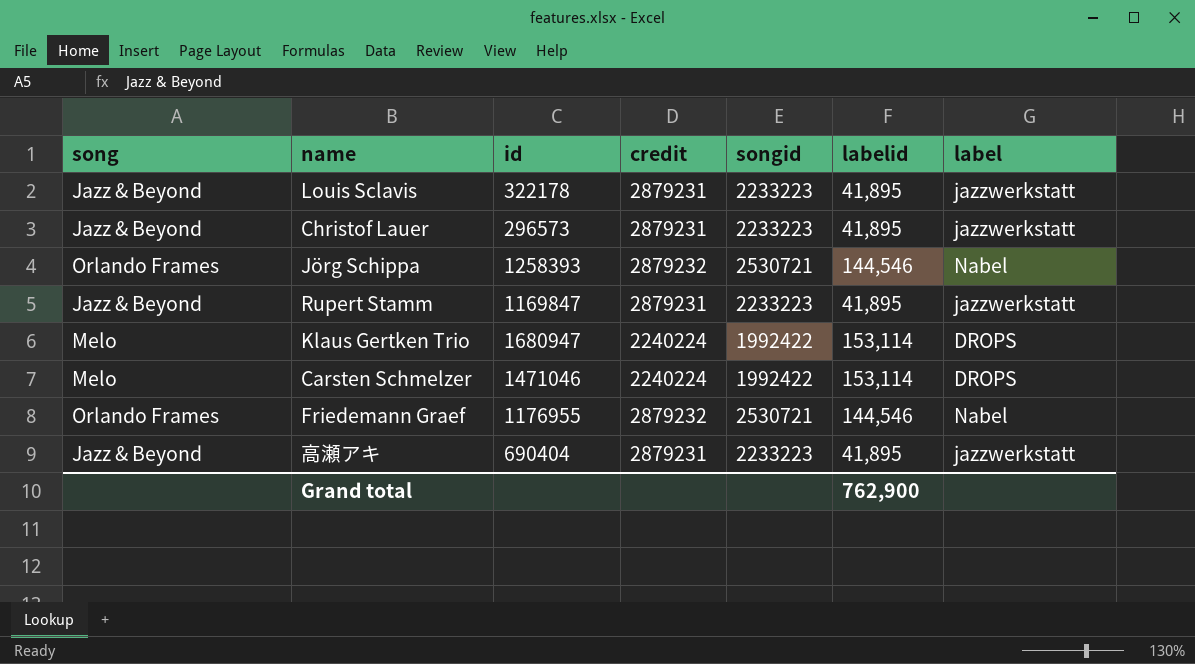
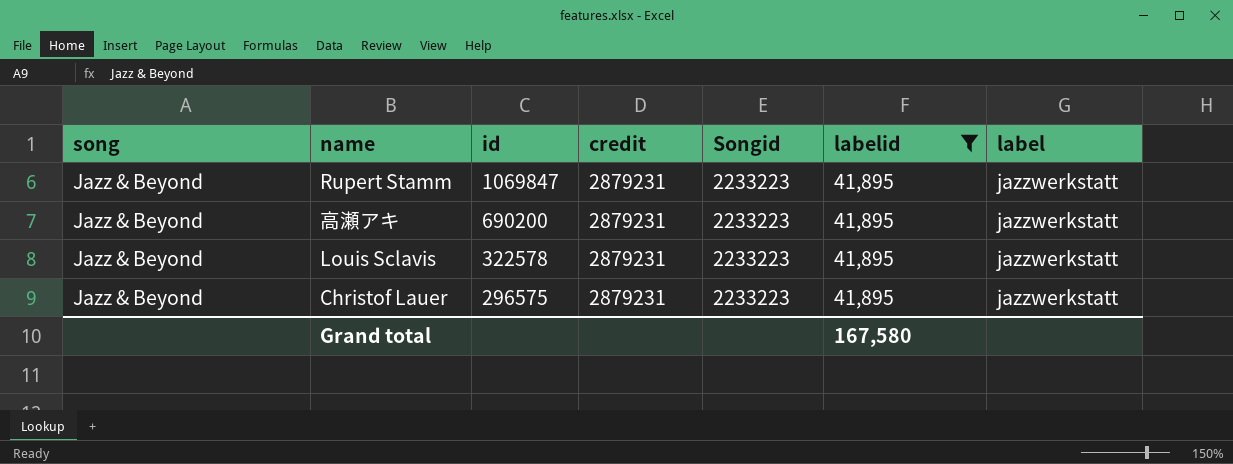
filter: none -> labelid = 41,895
row order: none -> id descending
column name: songid -> Songid
Rupert Stamm | id: 1169847 -> 1069847
高瀬アキ | id: 690404 -> 690200
Louis Sclavis | id: 322178 -> 322578
Christof Lauer | id: 296573 -> 296575
Grand total | labelid: 762,900 -> 167,580

